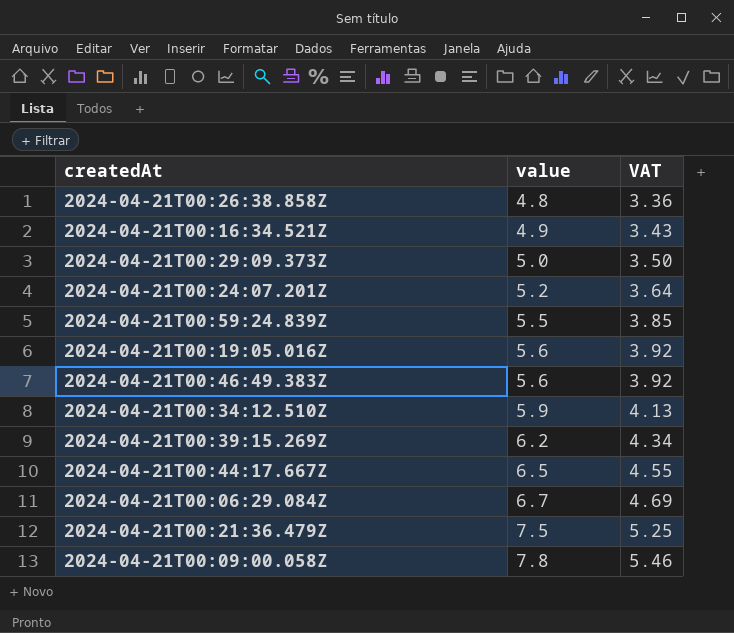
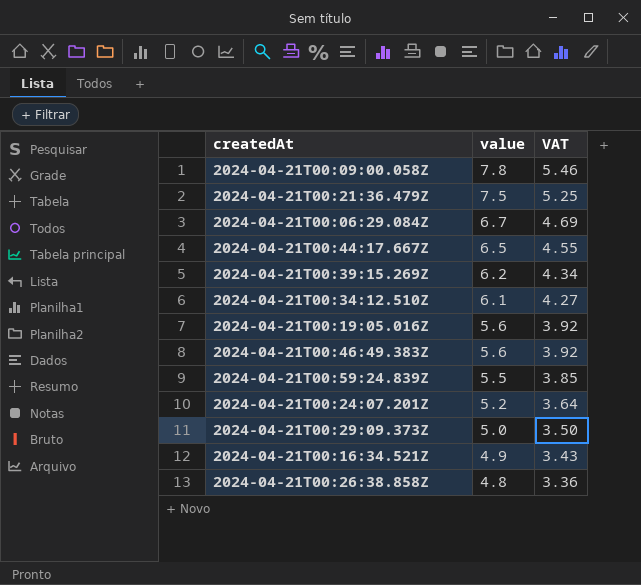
row order: value ascending -> value descending
2024-04-21T00:34:12.510Z | value: 5.9 -> 6.1
2024-04-21T00:34:12.510Z | VAT: 4.13 -> 4.27

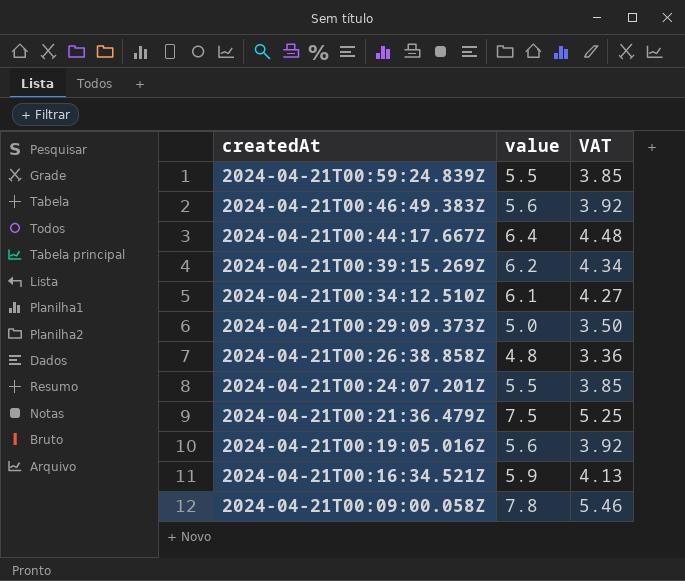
row order: value descending -> createdAt descending
row 2024-04-21T00:06:29.084Z: 6.7 | 4.69 -> none
2024-04-21T00:44:17.667Z | value: 6.5 -> 6.4
2024-04-21T00:44:17.667Z | VAT: 4.55 -> 4.48
2024-04-21T00:24:07.201Z | value: 5.2 -> 5.5
2024-04-21T00:24:07.201Z | VAT: 3.64 -> 3.85
2024-04-21T00:16:34.521Z | value: 4.9 -> 5.9
2024-04-21T00:16:34.521Z | VAT: 3.43 -> 4.13

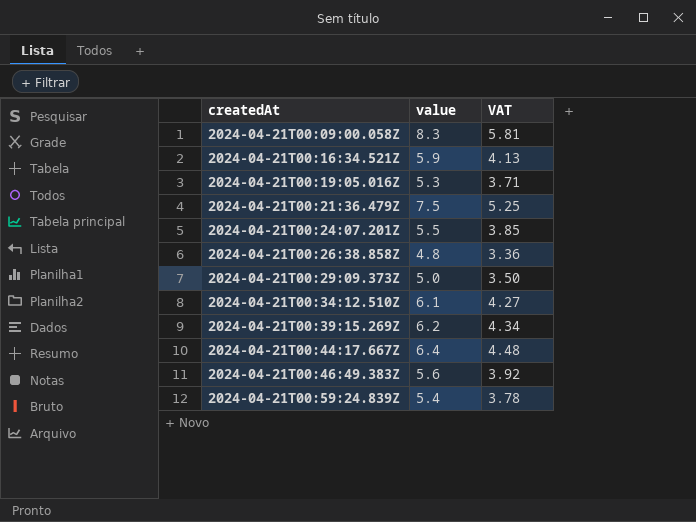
row order: createdAt descending -> createdAt ascending
2024-04-21T00:09:00.058Z | value: 7.8 -> 8.3
2024-04-21T00:09:00.058Z | VAT: 5.46 -> 5.81
2024-04-21T00:19:05.016Z | value: 5.6 -> 5.3
2024-04-21T00:19:05.016Z | VAT: 3.92 -> 3.71
2024-04-21T00:59:24.839Z | value: 5.5 -> 5.4
2024-04-21T00:59:24.839Z | VAT: 3.85 -> 3.78

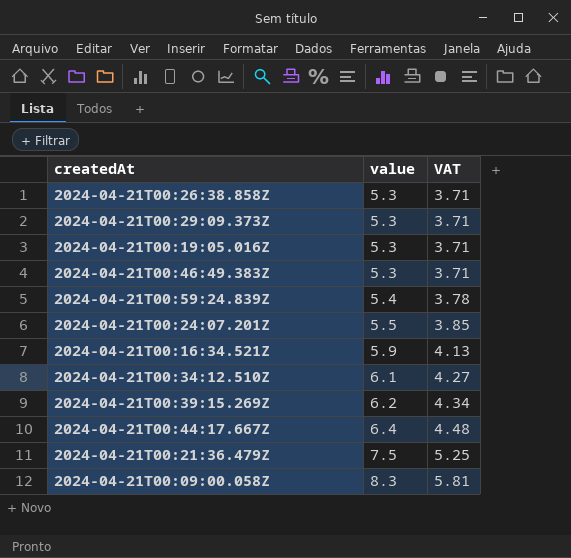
row order: createdAt ascending -> value ascending
2024-04-21T00:26:38.858Z | value: 4.8 -> 5.3
2024-04-21T00:26:38.858Z | VAT: 3.36 -> 3.71
2024-04-21T00:29:09.373Z | value: 5.0 -> 5.3
2024-04-21T00:29:09.373Z | VAT: 3.50 -> 3.71
2024-04-21T00:46:49.383Z | value: 5.6 -> 5.3
2024-04-21T00:46:49.383Z | VAT: 3.92 -> 3.71

